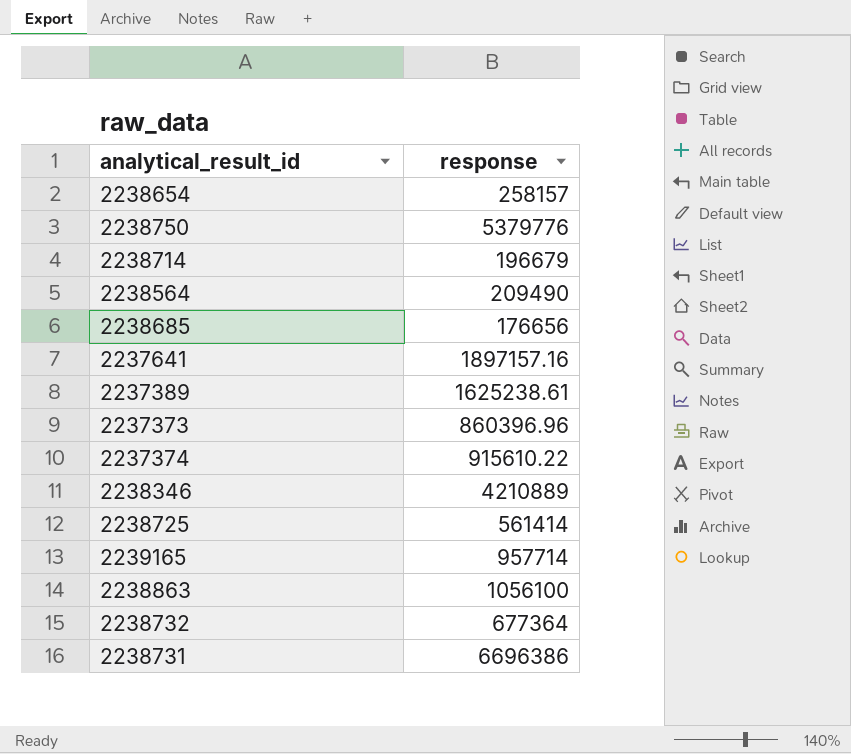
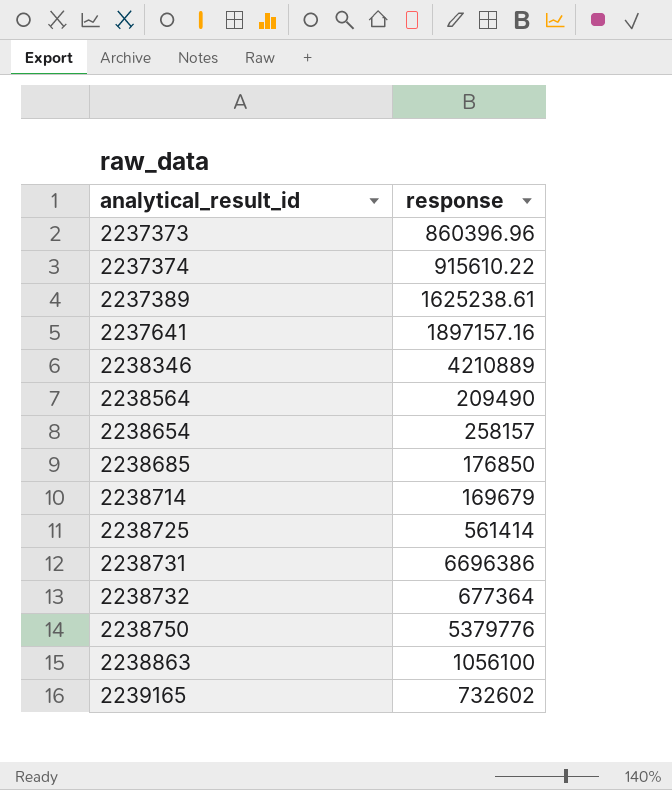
row order: none -> analytical_result_id ascending
2238685 | response: 176656 -> 176850
2238714 | response: 196679 -> 169679
2239165 | response: 957714 -> 732602

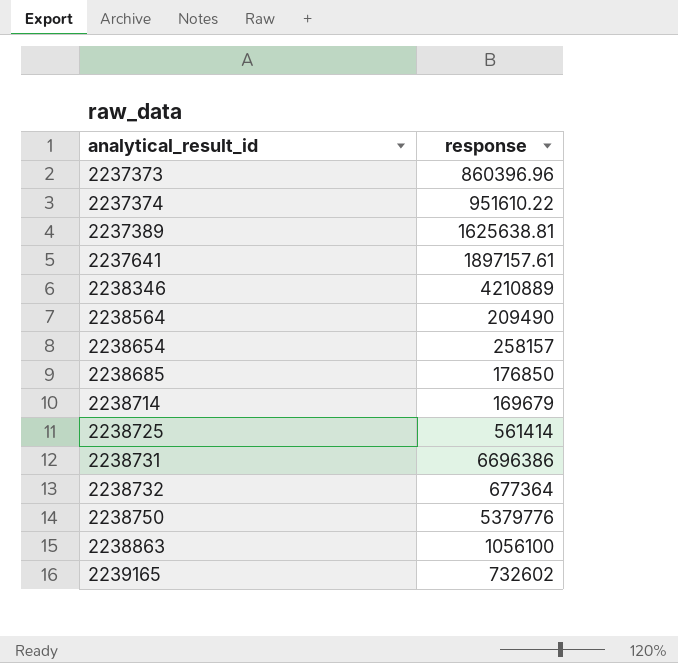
2237374 | response: 915610.22 -> 951610.22
2237389 | response: 1625238.61 -> 1625638.81
2237641 | response: 1897157.16 -> 1897157.61

